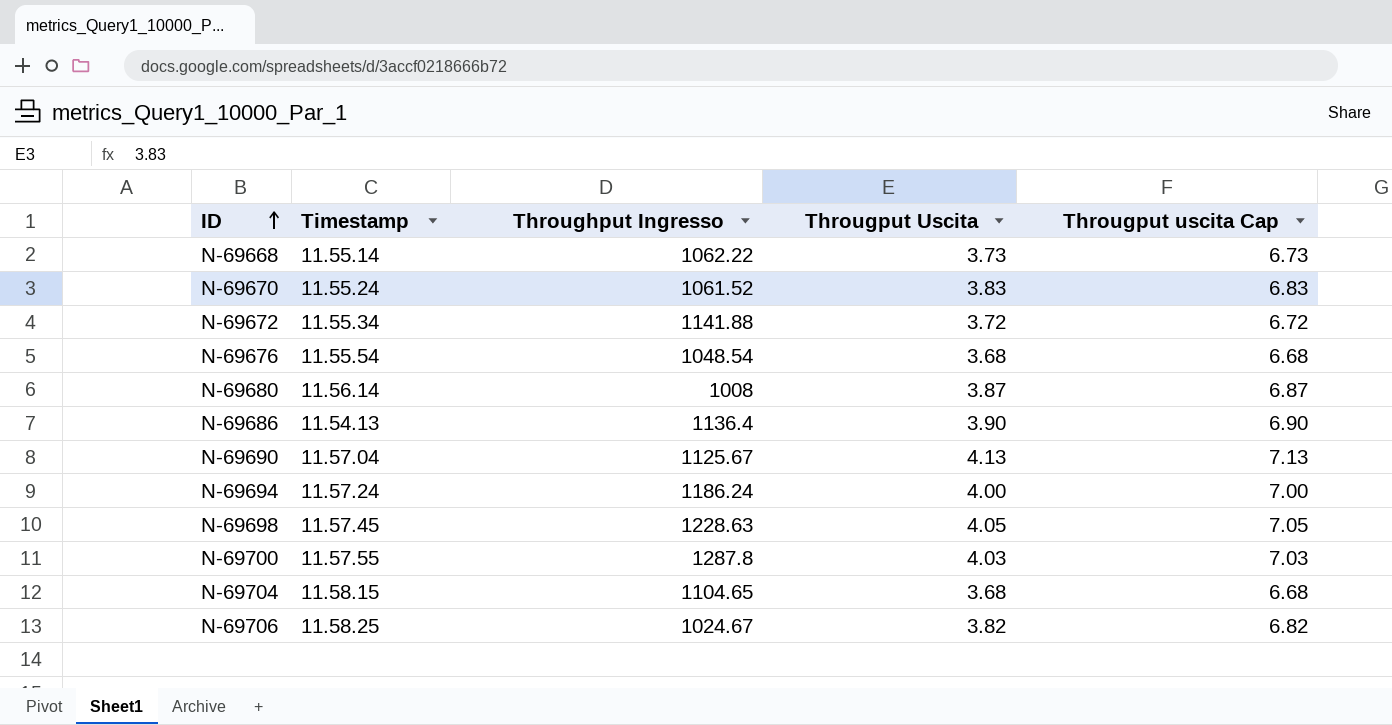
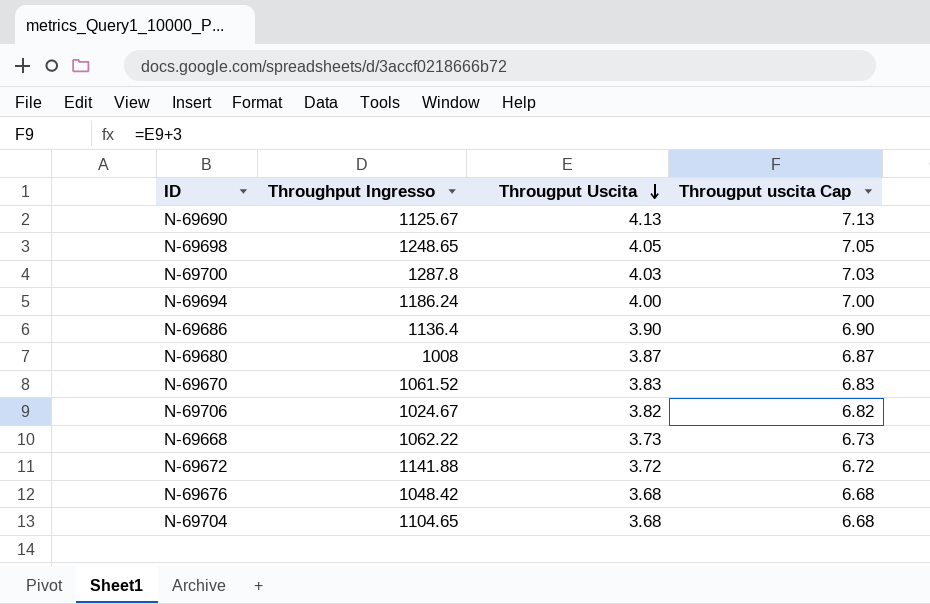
row order: ID ascending -> Througput Uscita descending
column Timestamp | position: 2 -> none
N-69698 | Throughput Ingresso: 1228.63 -> 1248.65
N-69676 | Throughput Ingresso: 1048.54 -> 1048.42

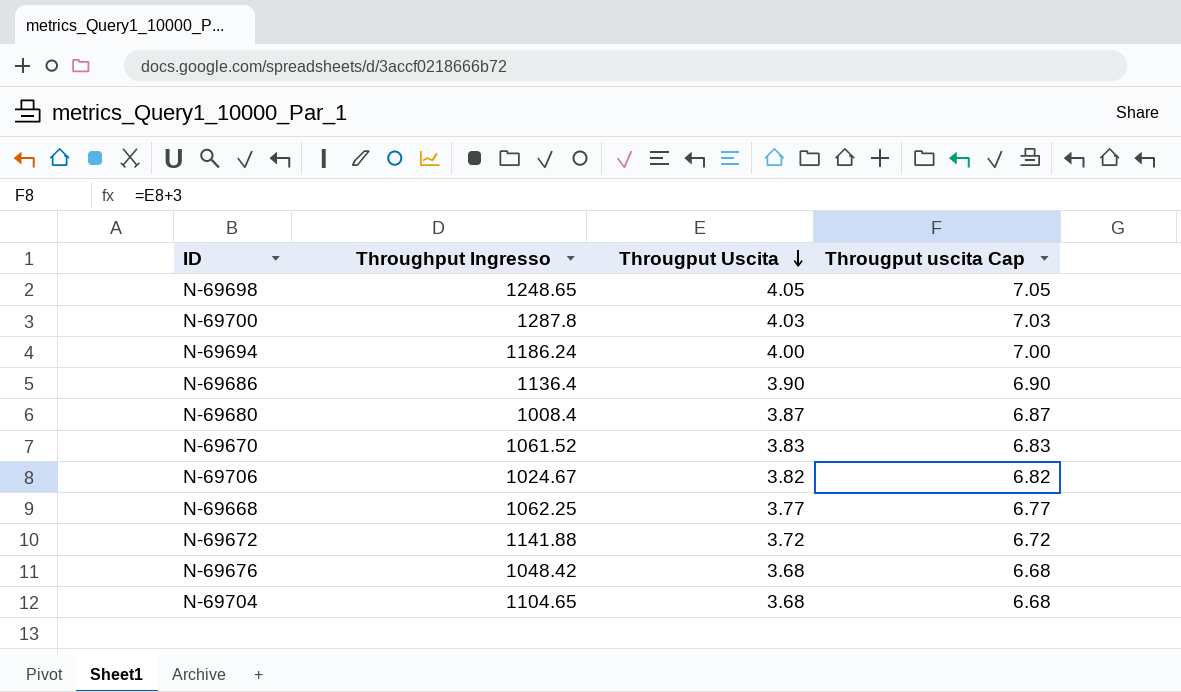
row N-69690: 1125.67 | 4.13 | 7.13 -> none
N-69680 | Throughput Ingresso: 1008 -> 1008.4
N-69668 | Throughput Ingresso: 1062.22 -> 1062.25
N-69668 | Througput Uscita: 3.73 -> 3.77
N-69668 | Througput uscita Cap: 6.73 -> 6.77

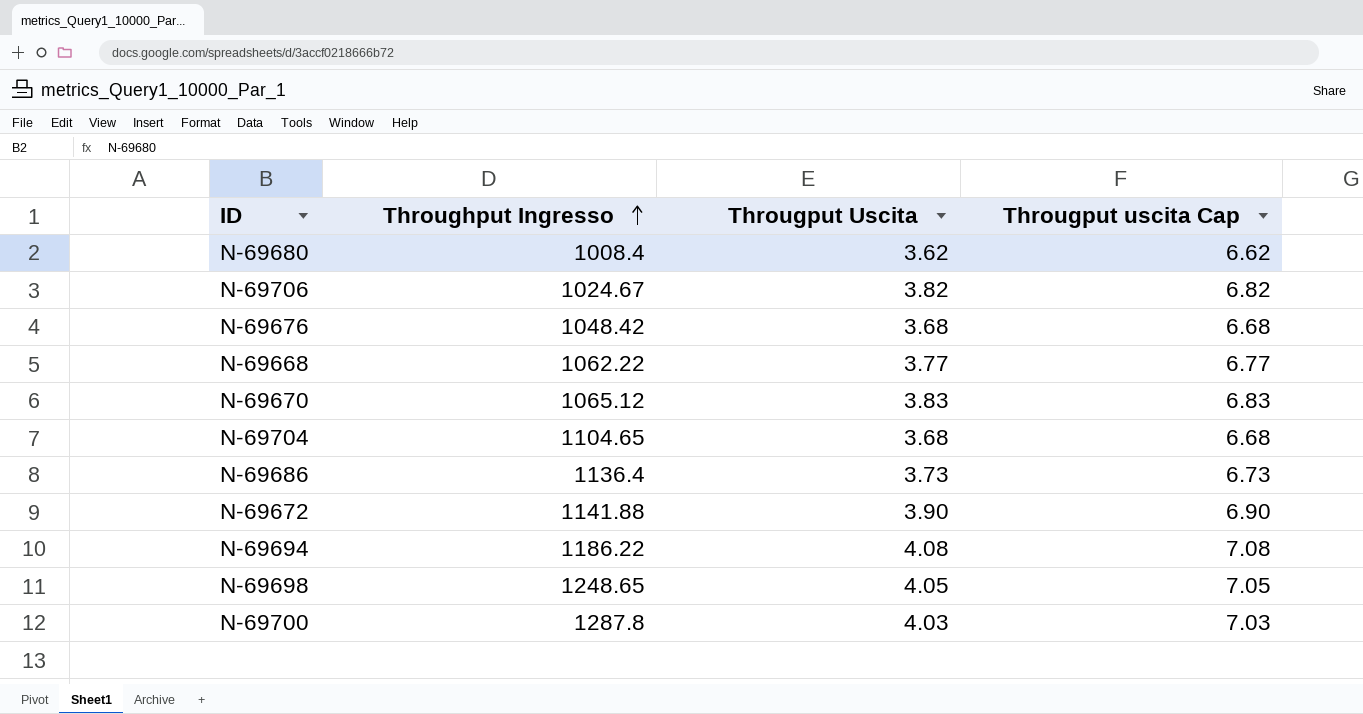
row order: Througput Uscita descending -> Throughput Ingresso ascending
N-69680 | Througput Uscita: 3.87 -> 3.62
N-69680 | Througput uscita Cap: 6.87 -> 6.62
N-69668 | Throughput Ingresso: 1062.25 -> 1062.22
N-69670 | Throughput Ingresso: 1061.52 -> 1065.12
N-69686 | Througput Uscita: 3.90 -> 3.73
N-69686 | Througput uscita Cap: 6.90 -> 6.73
N-69672 | Througput Uscita: 3.72 -> 3.90
N-69672 | Througput uscita Cap: 6.72 -> 6.90
N-69694 | Throughput Ingresso: 1186.24 -> 1186.22
N-69694 | Througput Uscita: 4.00 -> 4.08
N-69694 | Througput uscita Cap: 7.00 -> 7.08

